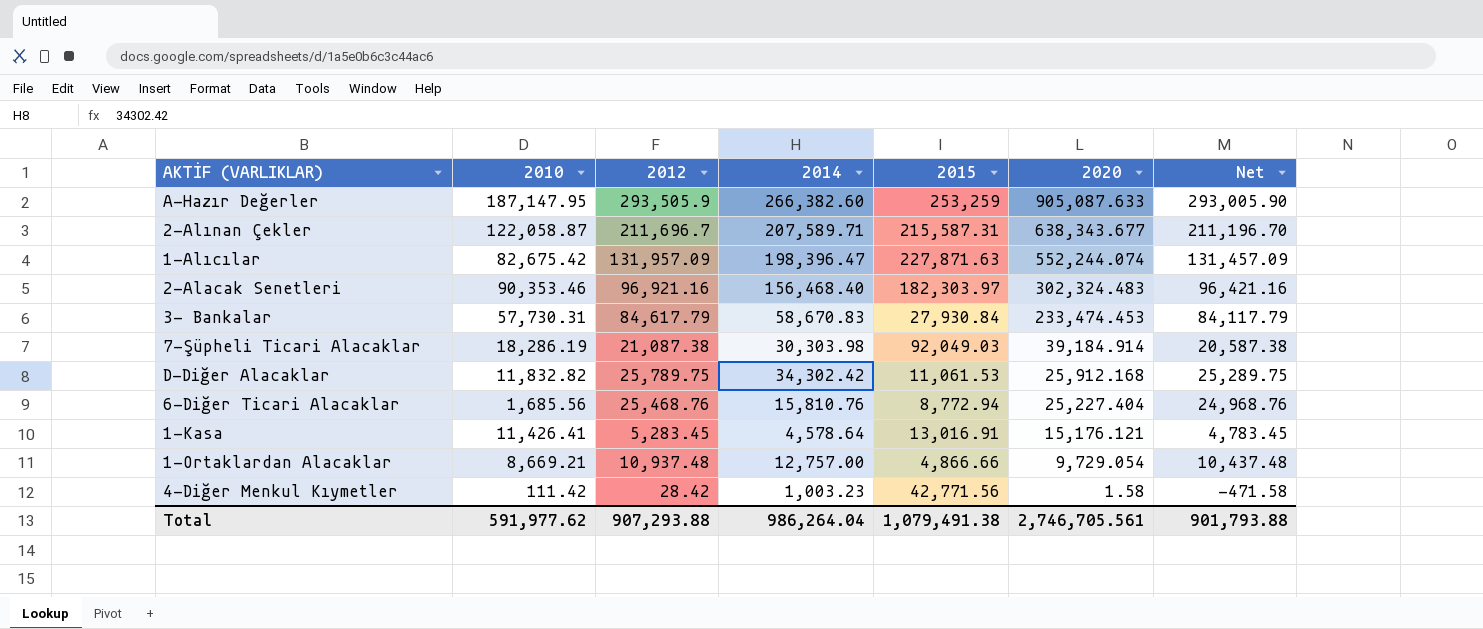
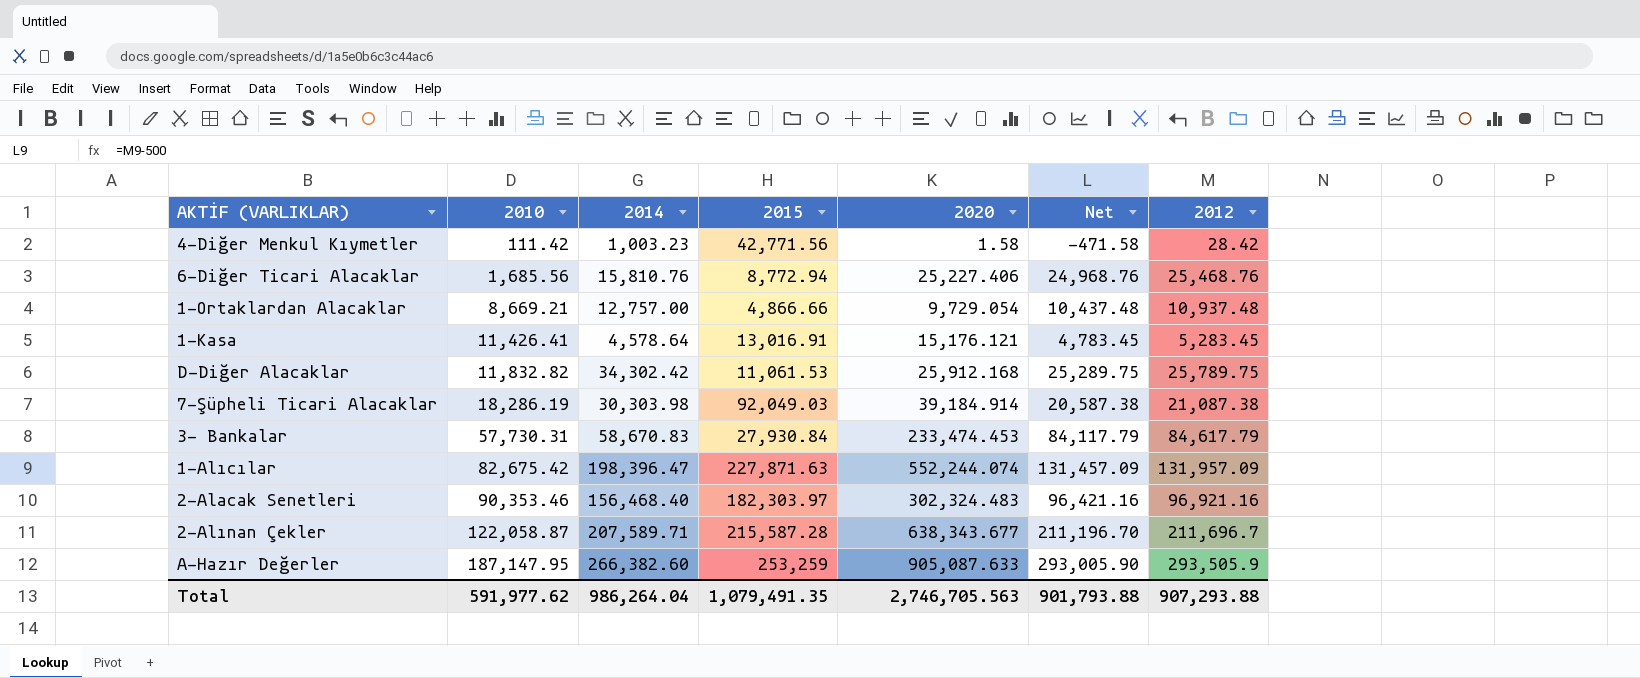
row order: 2020 descending -> 2010 ascending
column 2012 | position: 3 -> 7
6-Diğer Ticari Alacaklar | 2020: 25,227.404 -> 25,227.406
2-Alınan Çekler | 2015: 215,587.31 -> 215,587.28
Total | 2015: 1,079,491.38 -> 1,079,491.35
Total | 2020: 2,746,705.561 -> 2,746,705.563

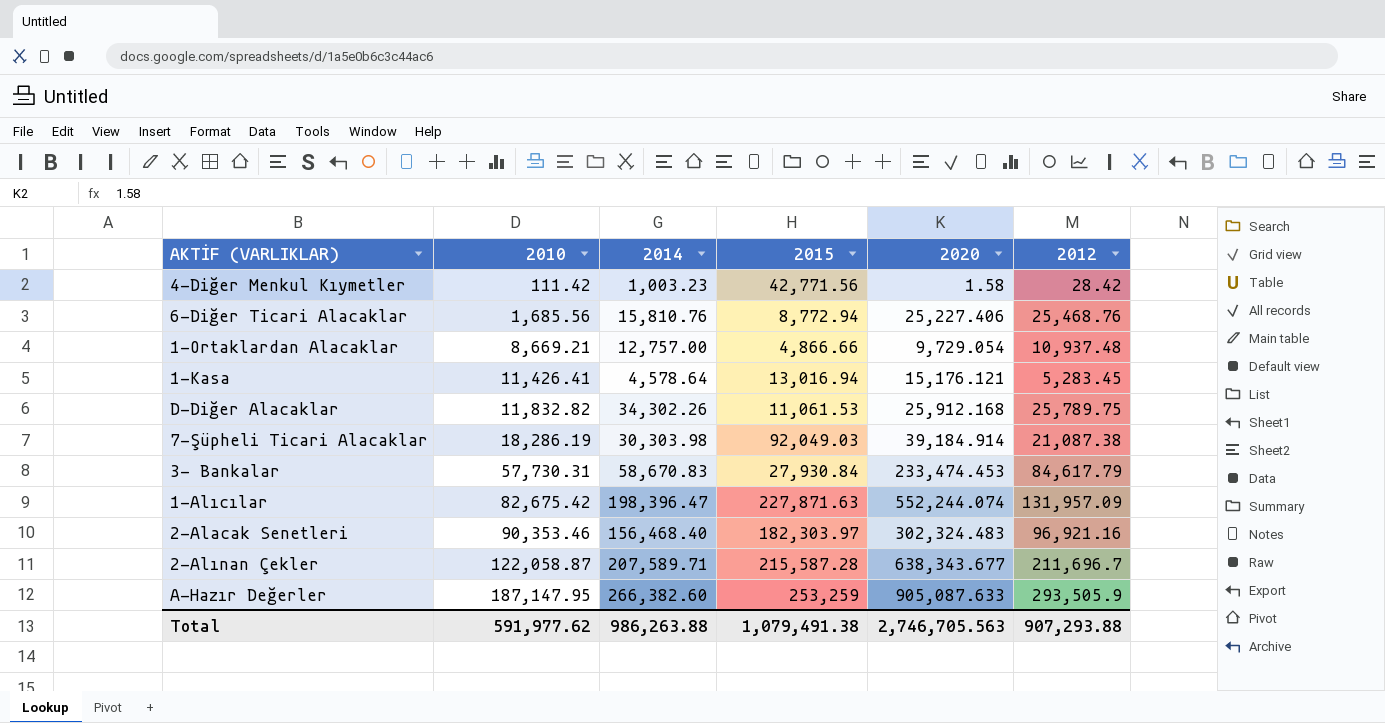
column Net | formula: [2012] - 500 -> none
1-Kasa | 2015: 13,016.91 -> 13,016.94
D-Diğer Alacaklar | 2014: 34,302.42 -> 34,302.26
Total | 2014: 986,264.04 -> 986,263.88
Total | 2015: 1,079,491.35 -> 1,079,491.38

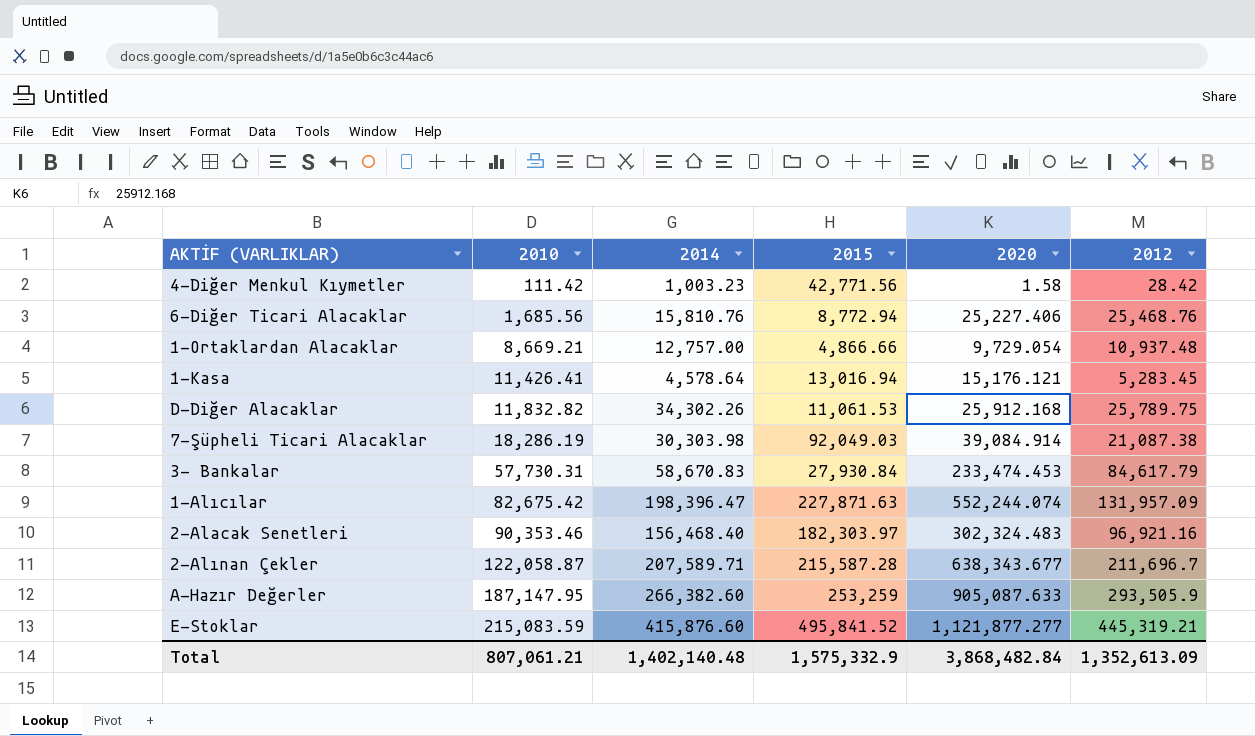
7-Şüpheli Ticari Alacaklar | 2020: 39,184.914 -> 39,084.914
row E-Stoklar: none -> 215,083.59 | 415,876.60 | 495,841.52 | 1,121,877.277 | 445,319.21
Total | 2010: 591,977.62 -> 807,061.21
Total | 2014: 986,263.88 -> 1,402,140.48
Total | 2015: 1,079,491.38 -> 1,575,332.9
Total | 2020: 2,746,705.563 -> 3,868,482.84
Total | 2012: 907,293.88 -> 1,352,613.09

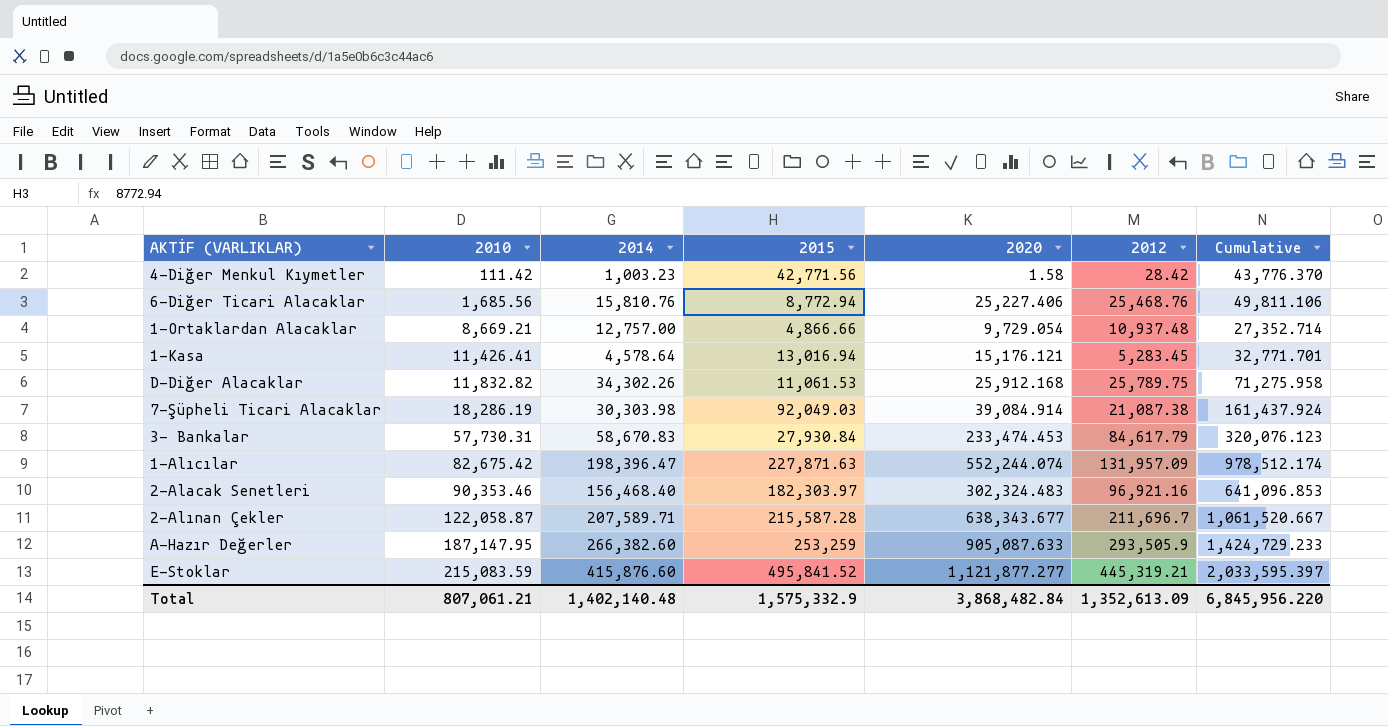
column Cumulative | formula: none -> [2014] + [2015] + [2020]

